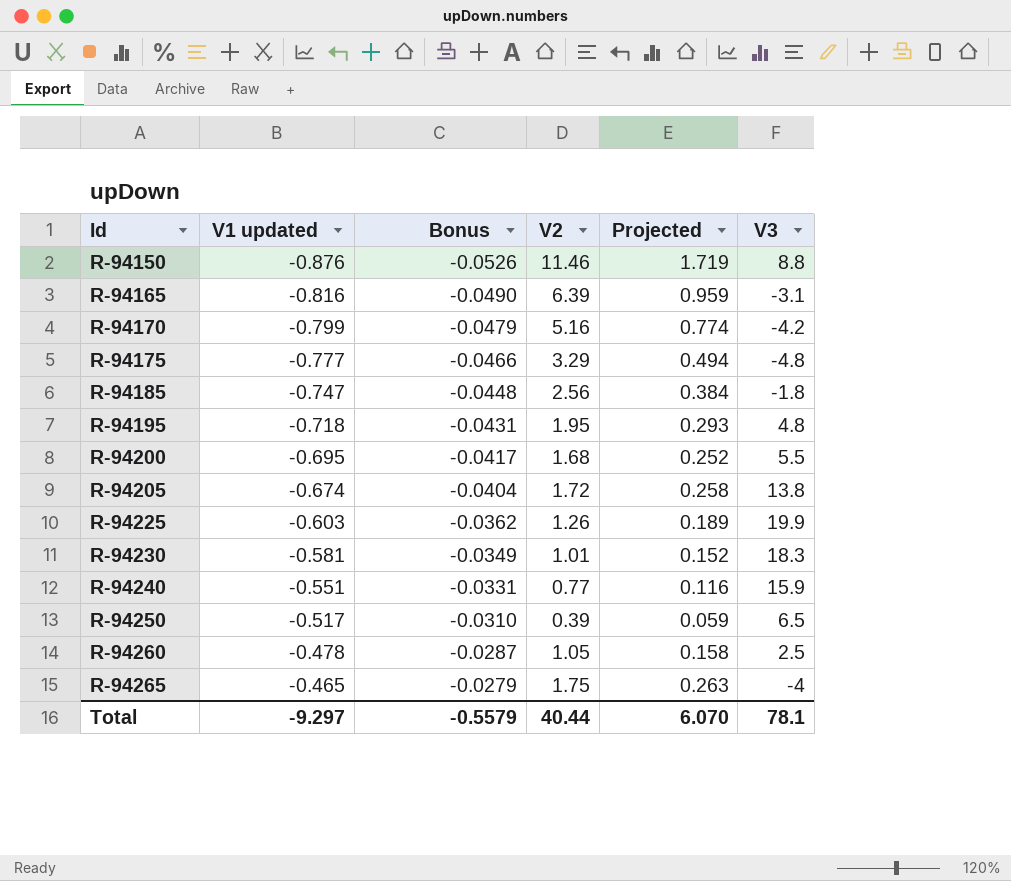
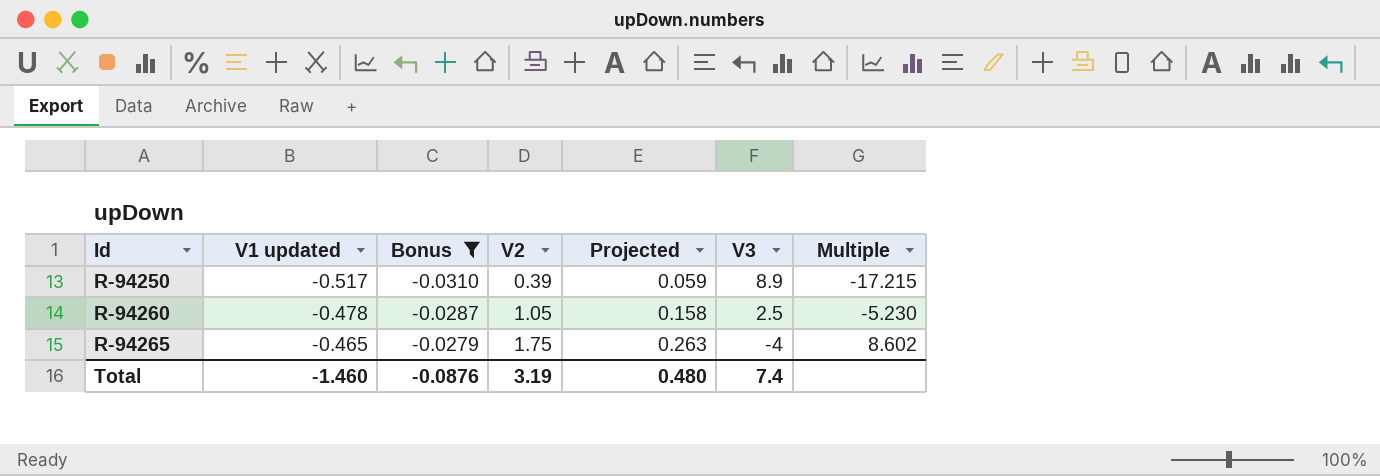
filter: none -> Bonus >= -0.0310
column Multiple | formula: none -> [V3] / [V1 updated]
R-94250 | V3: 6.5 -> 8.9
Total | V1 updated: -9.297 -> -1.460
Total | Bonus: -0.5579 -> -0.0876
Total | V2: 40.44 -> 3.19
Total | Projected: 6.070 -> 0.480
Total | V3: 78.1 -> 7.4

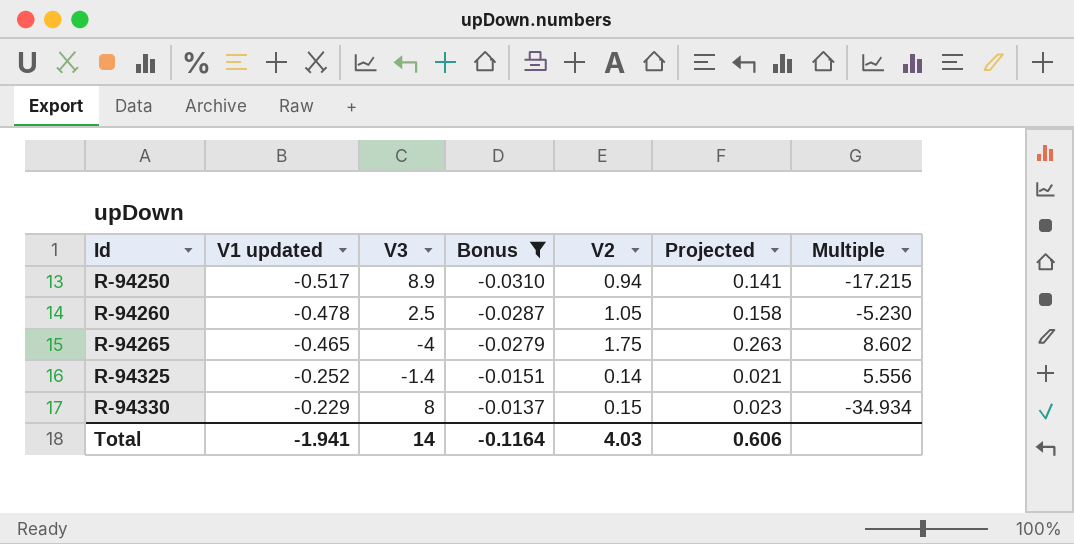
column V3 | position: 6 -> 3
R-94250 | V2: 0.39 -> 0.94
R-94250 | Projected: 0.059 -> 0.141
row R-94325: none -> -0.252 | -1.4 | -0.0151 | 0.14 | 0.021 | 5.556
row R-94330: none -> -0.229 | 8 | -0.0137 | 0.15 | 0.023 | -34.934
Total | V1 updated: -1.460 -> -1.941
Total | V3: 7.4 -> 14
Total | Bonus: -0.0876 -> -0.1164
Total | V2: 3.19 -> 4.03
Total | Projected: 0.480 -> 0.606

